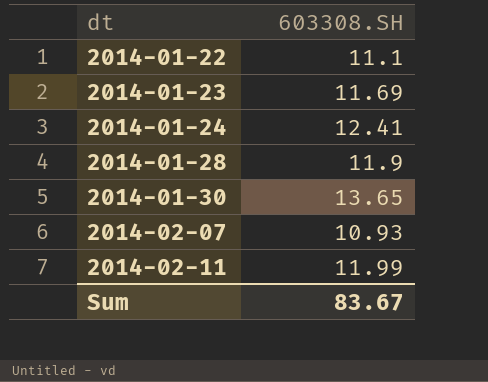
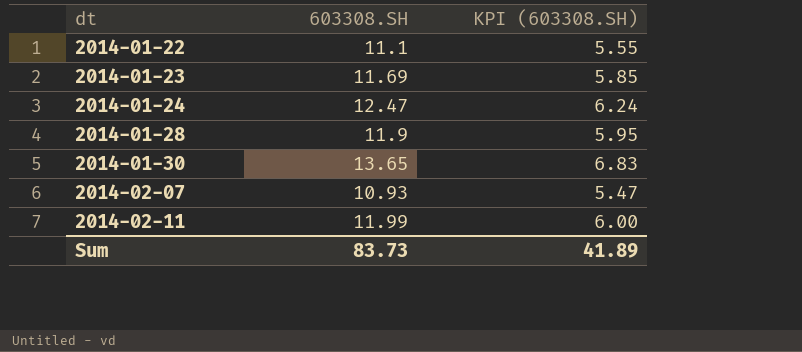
column KPI (603308.SH) | formula: none -> [603308.SH] * 0.5
2014-01-24 | 603308.SH: 12.41 -> 12.47
Sum | 603308.SH: 83.67 -> 83.73

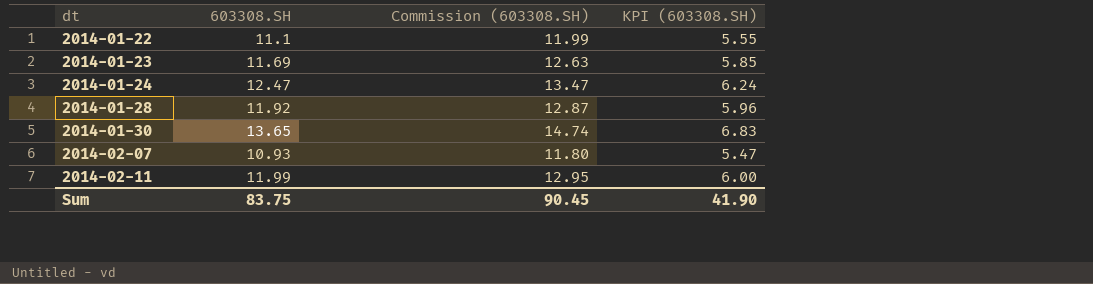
column Commission (603308.SH) | formula: none -> [603308.SH] * 1.08
2014-01-28 | 603308.SH: 11.9 -> 11.92
2014-01-28 | KPI (603308.SH): 5.95 -> 5.96
Sum | 603308.SH: 83.73 -> 83.75
Sum | KPI (603308.SH): 41.89 -> 41.90

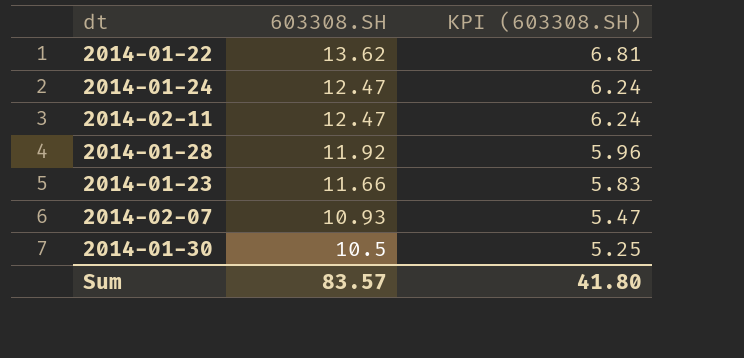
row order: dt ascending -> 603308.SH descending
column Commission (603308.SH) | formula: [603308.SH] * 1.08 -> none
2014-01-22 | 603308.SH: 11.1 -> 13.62
2014-01-22 | KPI (603308.SH): 5.55 -> 6.81
2014-02-11 | 603308.SH: 11.99 -> 12.47
2014-02-11 | KPI (603308.SH): 6.00 -> 6.24
2014-01-23 | 603308.SH: 11.69 -> 11.66
2014-01-23 | KPI (603308.SH): 5.85 -> 5.83
2014-01-30 | 603308.SH: 13.65 -> 10.5
2014-01-30 | KPI (603308.SH): 6.83 -> 5.25
Sum | 603308.SH: 83.75 -> 83.57
Sum | KPI (603308.SH): 41.90 -> 41.80

